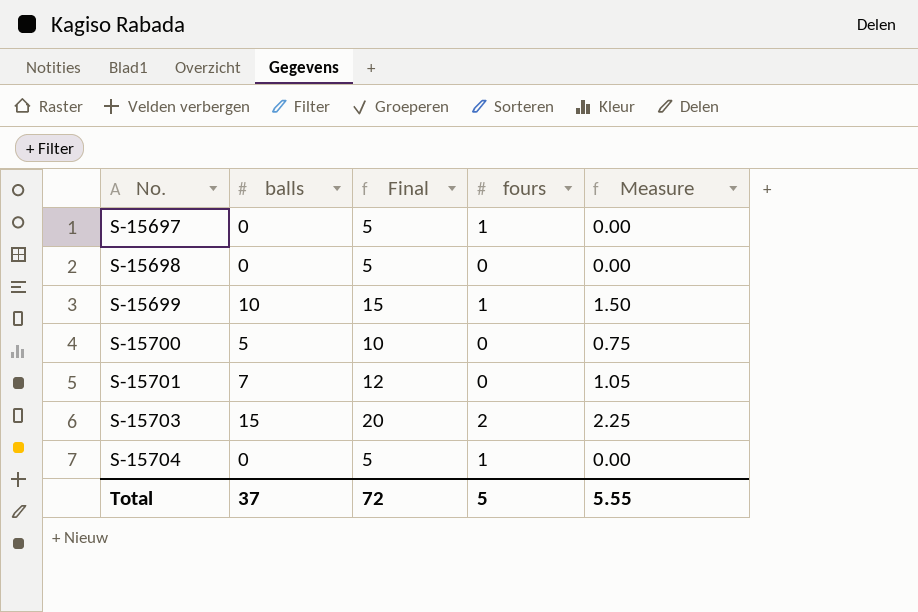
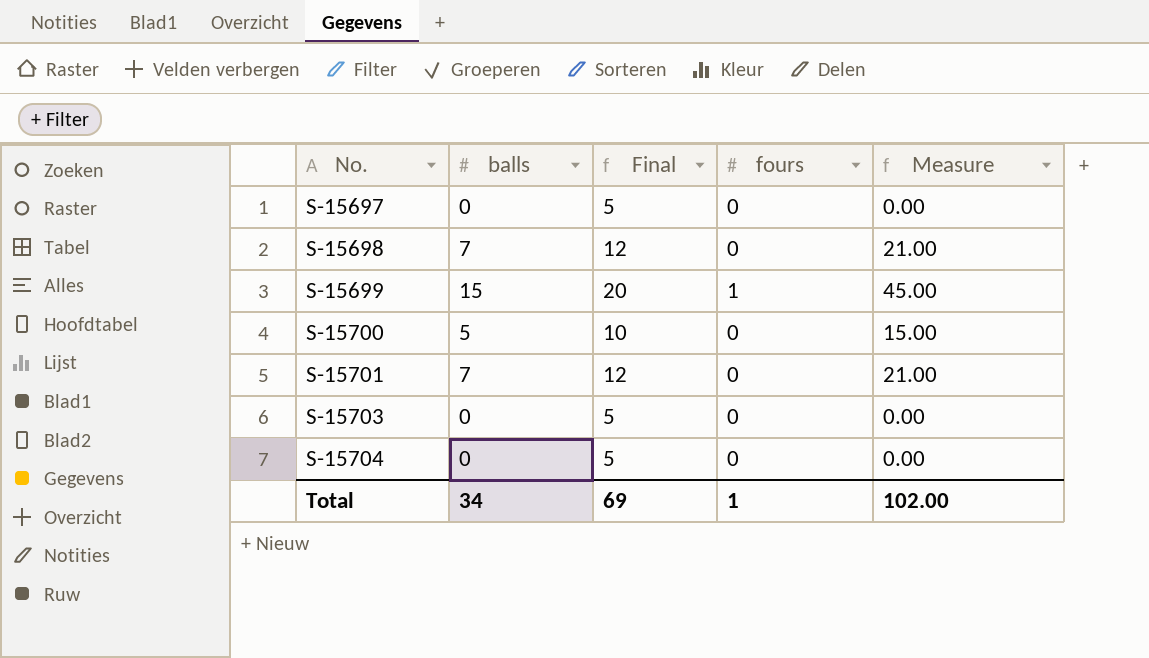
column Measure | formula: [balls] * 0.15 -> [balls] * 3
S-15697 | fours: 1 -> 0
S-15698 | balls: 0 -> 7
S-15698 | Final: 5 -> 12
S-15699 | balls: 10 -> 15
S-15699 | Final: 15 -> 20
S-15703 | balls: 15 -> 0
S-15703 | Final: 20 -> 5
S-15703 | fours: 2 -> 0
S-15704 | fours: 1 -> 0
Total | balls: 37 -> 34
Total | Final: 72 -> 69
Total | fours: 5 -> 1
Total | Measure: 5.55 -> 102.00

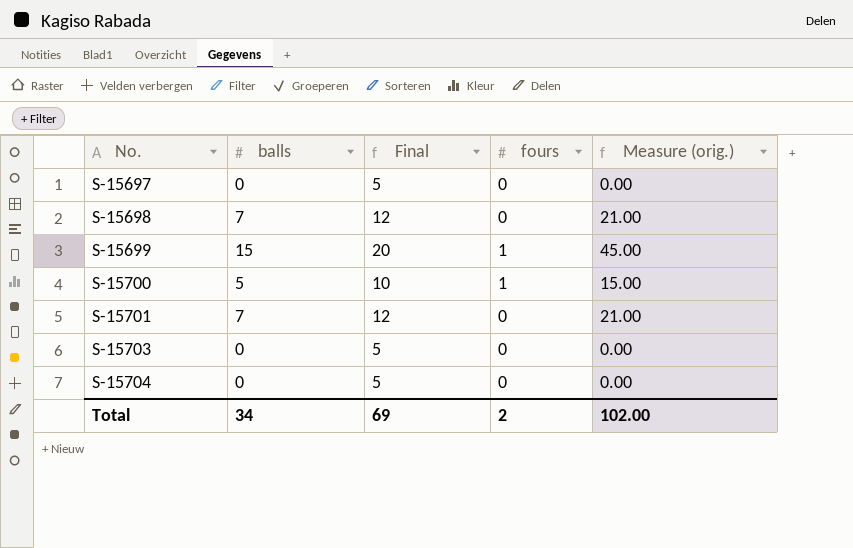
column name: Measure -> Measure (orig.)
S-15700 | fours: 0 -> 1
Total | fours: 1 -> 2

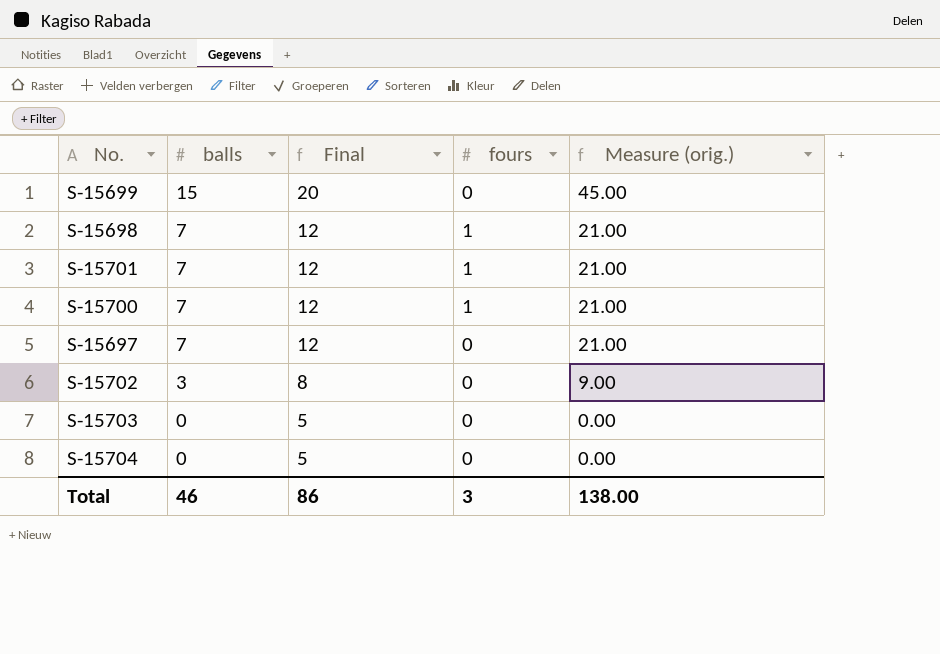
row order: No. ascending -> balls descending
S-15699 | fours: 1 -> 0
S-15698 | fours: 0 -> 1
S-15701 | fours: 0 -> 1
S-15700 | balls: 5 -> 7
S-15700 | Final: 10 -> 12
S-15700 | Measure (orig.): 15.00 -> 21.00
S-15697 | balls: 0 -> 7
S-15697 | Final: 5 -> 12
S-15697 | Measure (orig.): 0.00 -> 21.00
row S-15702: none -> 3 | 8 | 0 | 9.00
Total | balls: 34 -> 46
Total | Final: 69 -> 86
Total | fours: 2 -> 3
Total | Measure (orig.): 102.00 -> 138.00

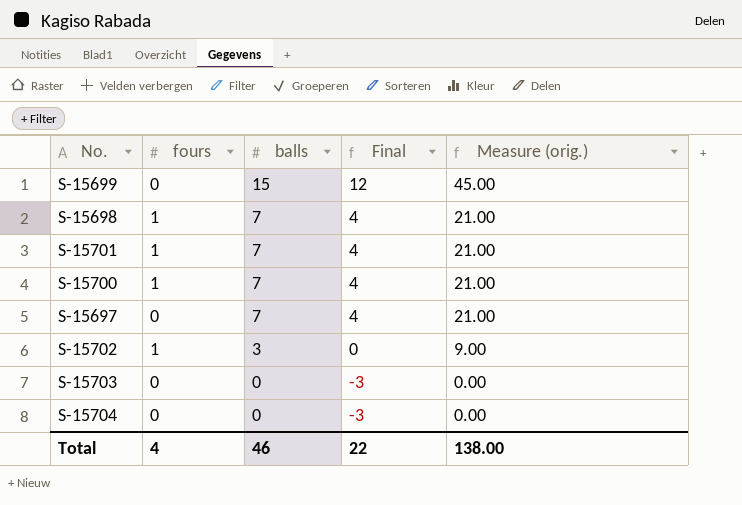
column fours | position: 4 -> 2
column Final | formula: [balls] + 5 -> [balls] - 3
S-15702 | fours: 0 -> 1
Total | fours: 3 -> 4
Total | Final: 86 -> 22

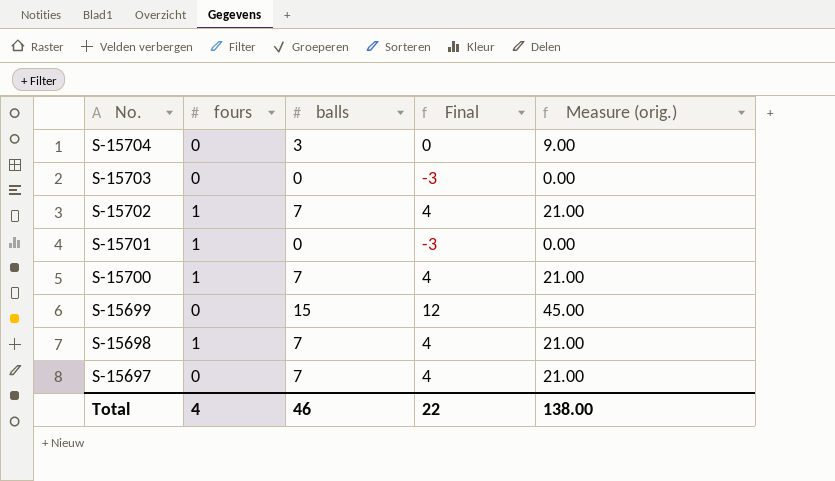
row order: balls descending -> No. descending
S-15704 | balls: 0 -> 3
S-15704 | Final: -3 -> 0
S-15704 | Measure (orig.): 0.00 -> 9.00
S-15702 | balls: 3 -> 7
S-15702 | Final: 0 -> 4
S-15702 | Measure (orig.): 9.00 -> 21.00
S-15701 | balls: 7 -> 0
S-15701 | Final: 4 -> -3
S-15701 | Measure (orig.): 21.00 -> 0.00

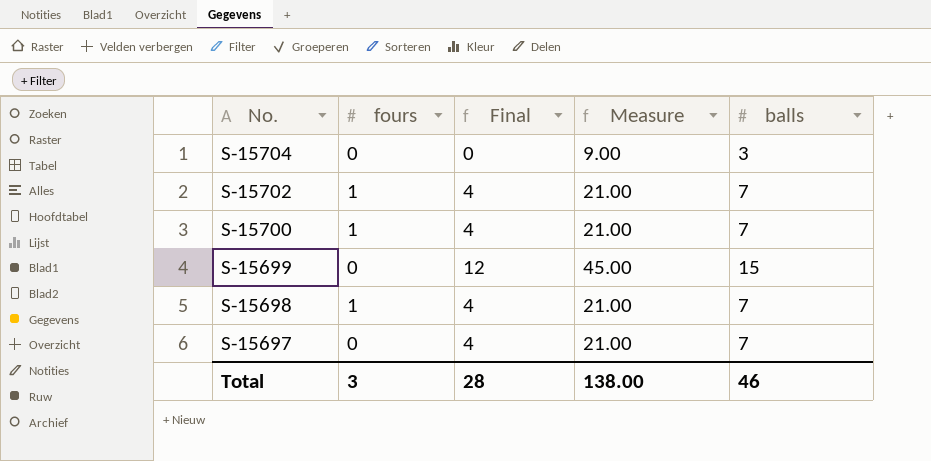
column name: Measure (orig.) -> Measure
column balls | position: 3 -> 5
row S-15703: 0 | 0 | -3 | 0.00 -> none
row S-15701: 1 | 0 | -3 | 0.00 -> none
Total | fours: 4 -> 3
Total | Final: 22 -> 28

